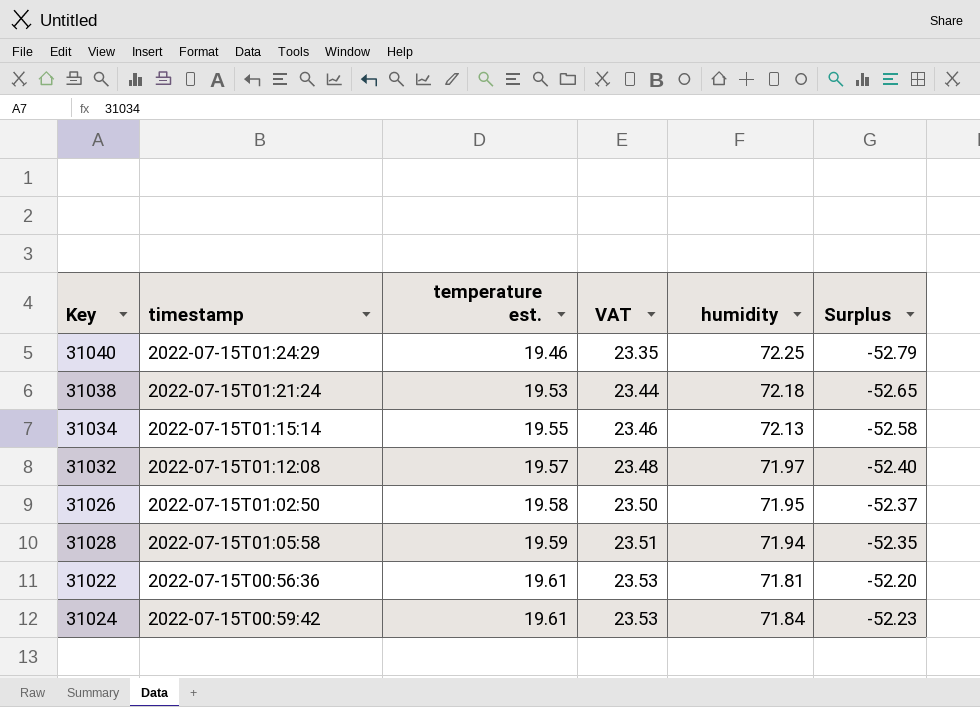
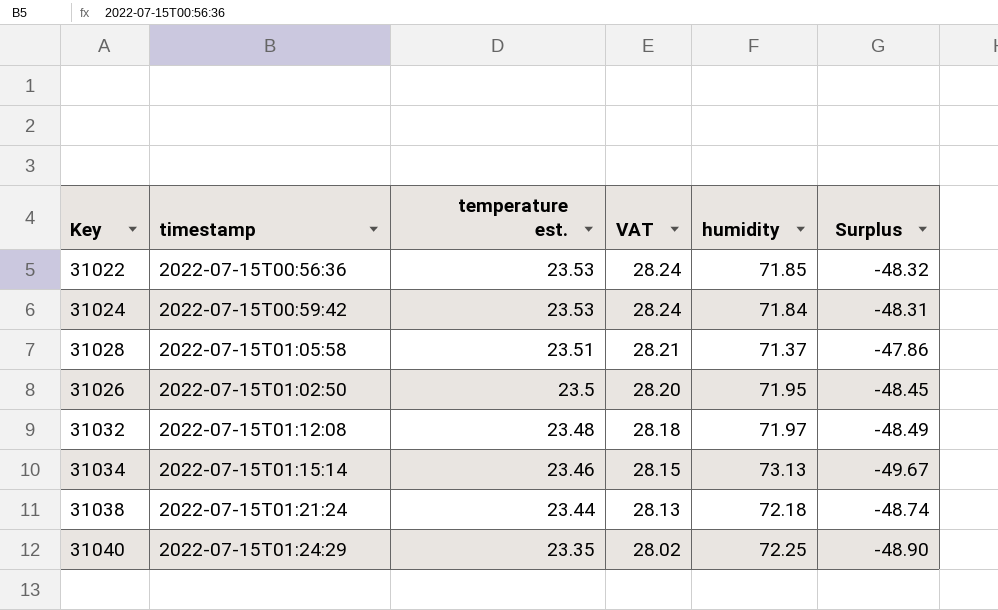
row order: temperature est. ascending -> temperature est. descending
31022 | temperature est.: 19.61 -> 23.53
31022 | VAT: 23.53 -> 28.24
31022 | humidity: 71.81 -> 71.85
31022 | Surplus: -52.20 -> -48.32
31024 | temperature est.: 19.61 -> 23.53
31024 | VAT: 23.53 -> 28.24
31024 | Surplus: -52.23 -> -48.31
31028 | temperature est.: 19.59 -> 23.51
31028 | VAT: 23.51 -> 28.21
31028 | humidity: 71.94 -> 71.37
31028 | Surplus: -52.35 -> -47.86
31026 | temperature est.: 19.58 -> 23.5
31026 | VAT: 23.50 -> 28.20
31026 | Surplus: -52.37 -> -48.45
31032 | temperature est.: 19.57 -> 23.48
31032 | VAT: 23.48 -> 28.18
31032 | Surplus: -52.40 -> -48.49
31034 | temperature est.: 19.55 -> 23.46
31034 | VAT: 23.46 -> 28.15
31034 | humidity: 72.13 -> 73.13
31034 | Surplus: -52.58 -> -49.67
31038 | temperature est.: 19.53 -> 23.44
31038 | VAT: 23.44 -> 28.13
31038 | Surplus: -52.65 -> -48.74
31040 | temperature est.: 19.46 -> 23.35
31040 | VAT: 23.35 -> 28.02
31040 | Surplus: -52.79 -> -48.90

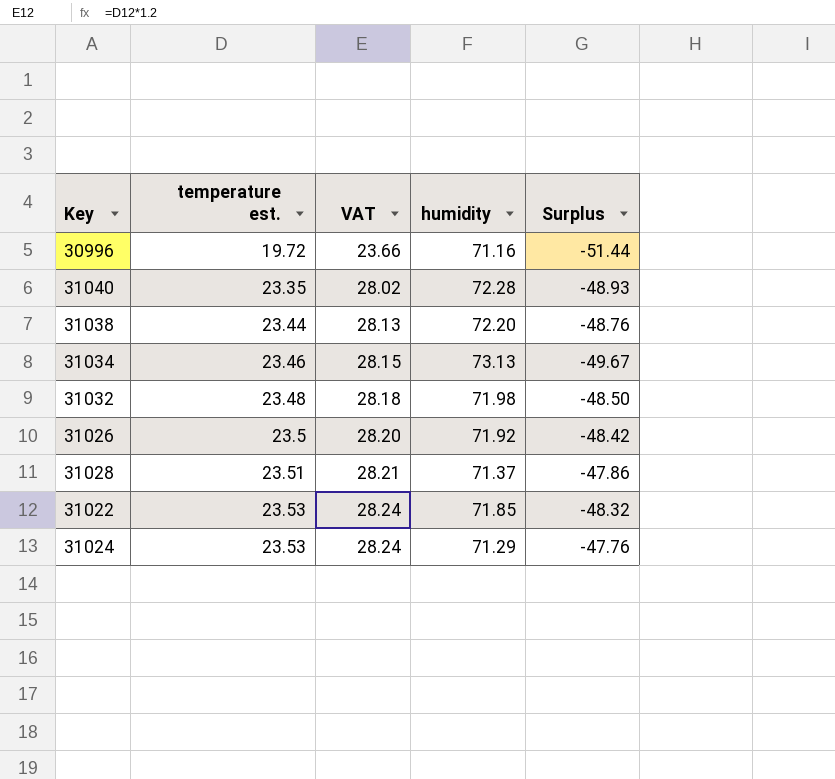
row order: temperature est. descending -> temperature est. ascending
column timestamp | position: 2 -> none
row 30996: none -> 19.72 | 23.66 | 71.16 | -51.44
31040 | humidity: 72.25 -> 72.28
31040 | Surplus: -48.90 -> -48.93
31038 | humidity: 72.18 -> 72.20
31038 | Surplus: -48.74 -> -48.76
31032 | humidity: 71.97 -> 71.98
31032 | Surplus: -48.49 -> -48.50
31026 | humidity: 71.95 -> 71.92
31026 | Surplus: -48.45 -> -48.42
31024 | humidity: 71.84 -> 71.29
31024 | Surplus: -48.31 -> -47.76

